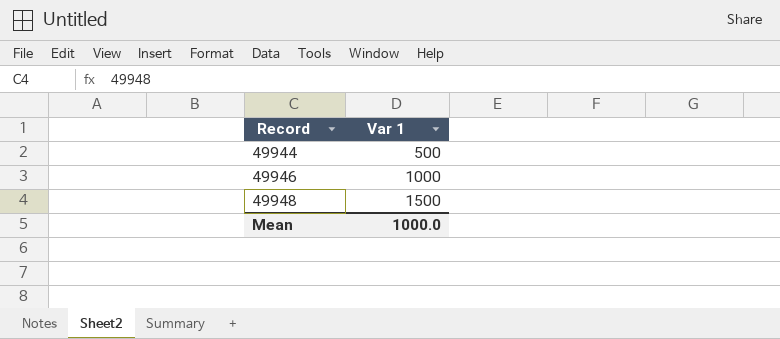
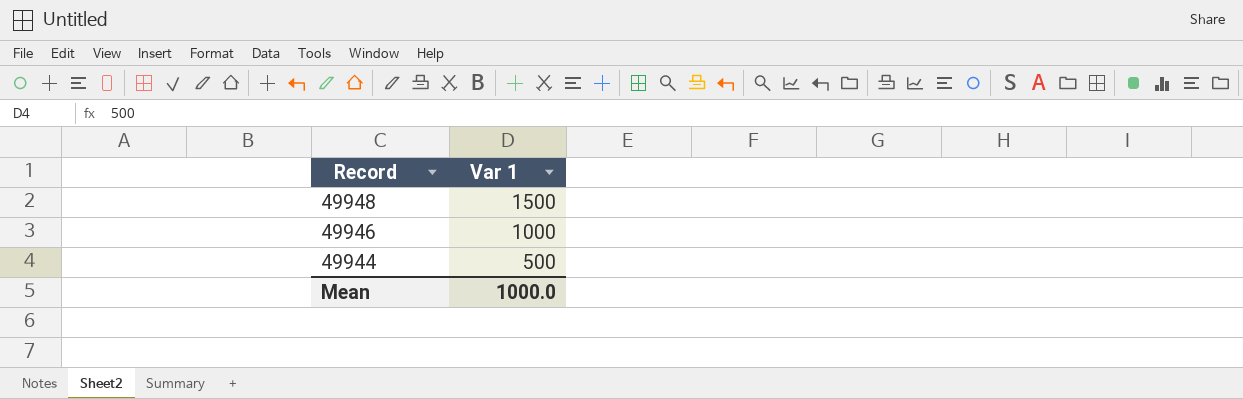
row order: Record ascending -> Record descending

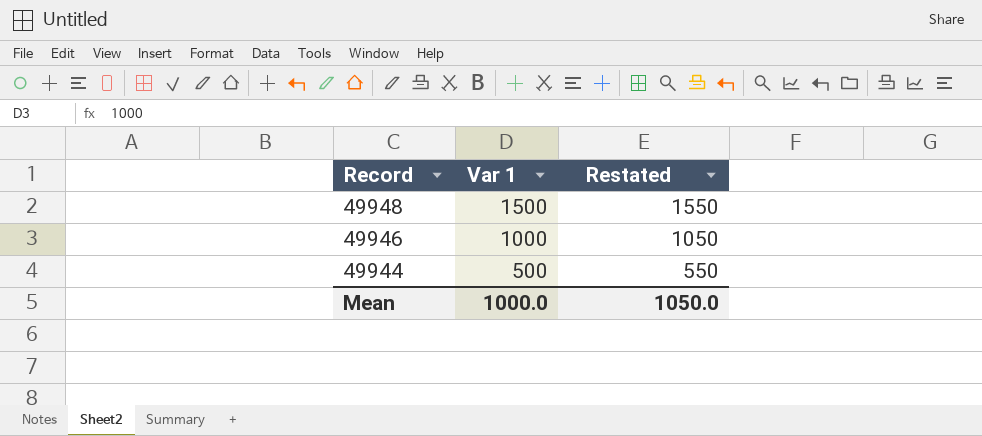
column Restated | formula: none -> [Var 1] + 50

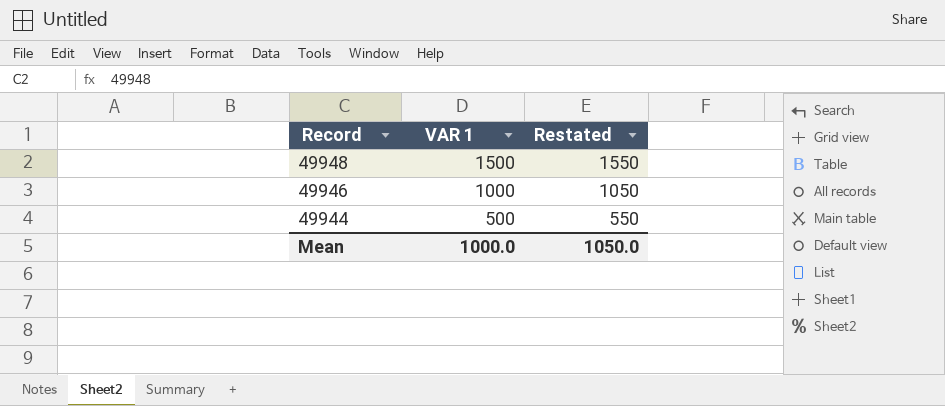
column name: Var 1 -> VAR 1

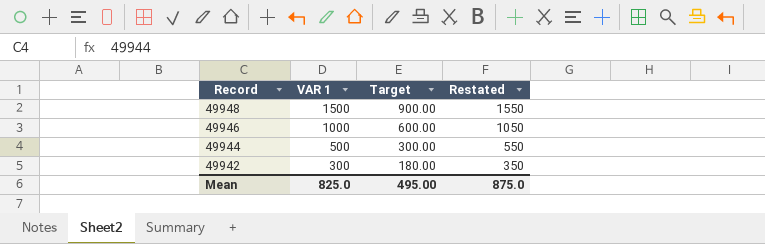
column Target | formula: none -> [VAR 1] * 0.6
row 49942: none -> 300 | 180.00 | 350
Mean | VAR 1: 1000.0 -> 825.0
Mean | Restated: 1050.0 -> 875.0

